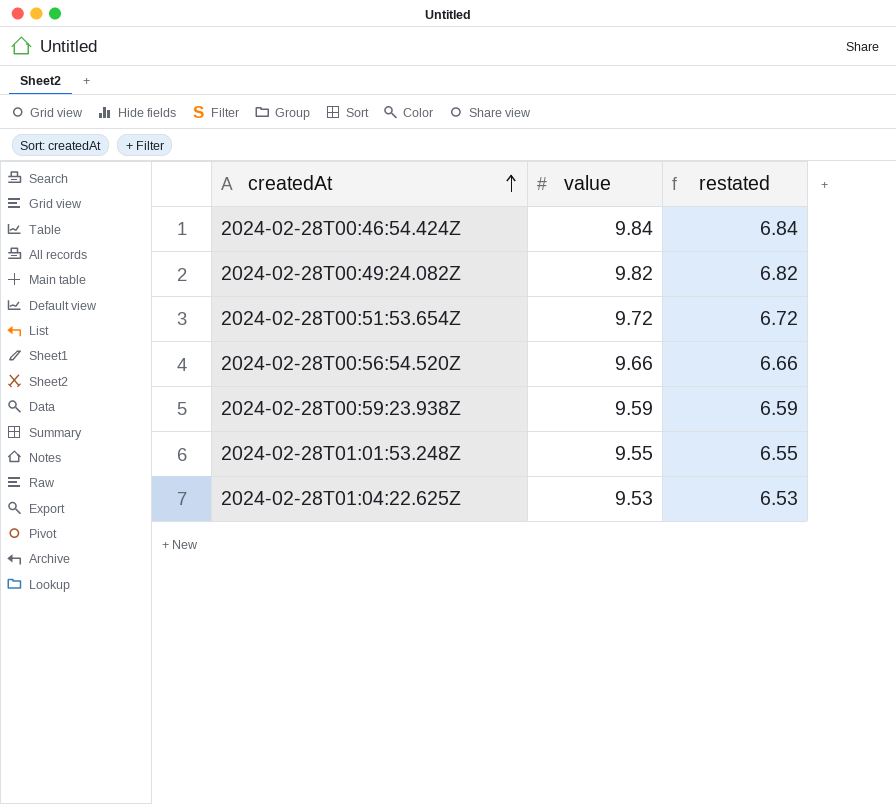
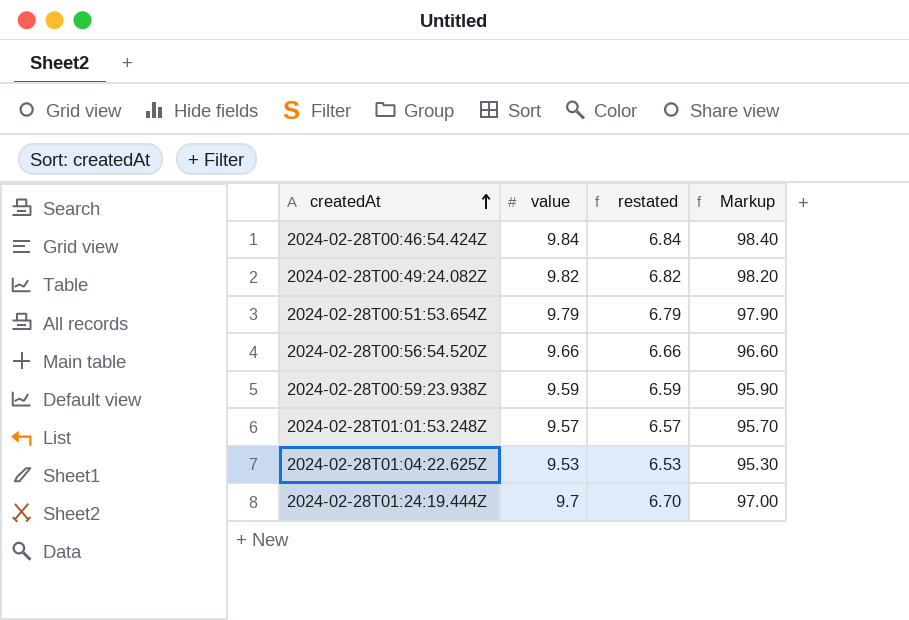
column Markup | formula: none -> [value] * 10
2024-02-28T00:51:53.654Z | value: 9.72 -> 9.79
2024-02-28T00:51:53.654Z | restated: 6.72 -> 6.79
2024-02-28T01:01:53.248Z | value: 9.55 -> 9.57
2024-02-28T01:01:53.248Z | restated: 6.55 -> 6.57
row 2024-02-28T01:24:19.444Z: none -> 9.7 | 6.70 | 97.00

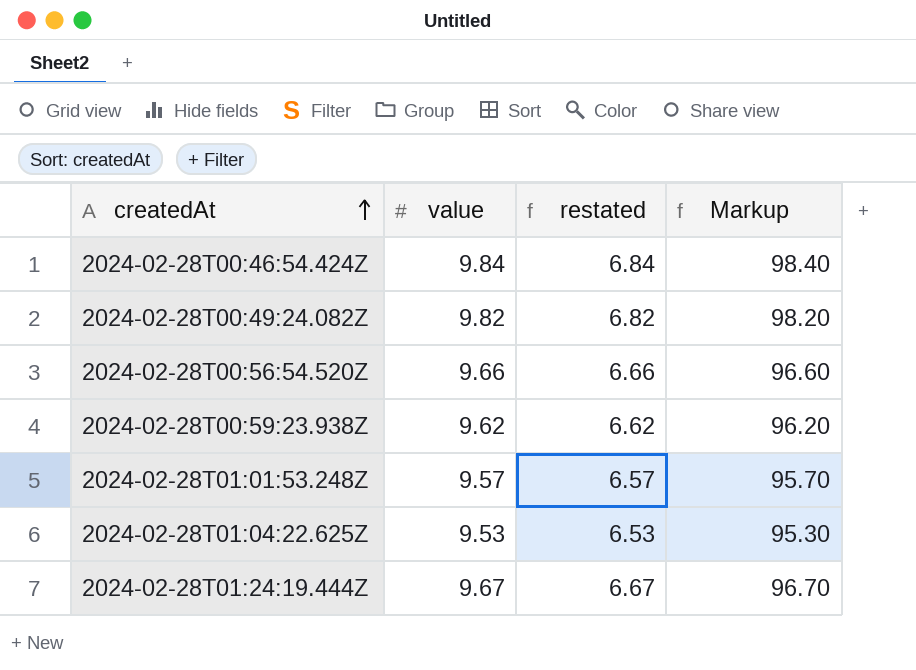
row 2024-02-28T00:51:53.654Z: 9.79 | 6.79 | 97.90 -> none
2024-02-28T00:59:23.938Z | value: 9.59 -> 9.62
2024-02-28T00:59:23.938Z | restated: 6.59 -> 6.62
2024-02-28T00:59:23.938Z | Markup: 95.90 -> 96.20
2024-02-28T01:24:19.444Z | value: 9.7 -> 9.67
2024-02-28T01:24:19.444Z | restated: 6.70 -> 6.67
2024-02-28T01:24:19.444Z | Markup: 97.00 -> 96.70

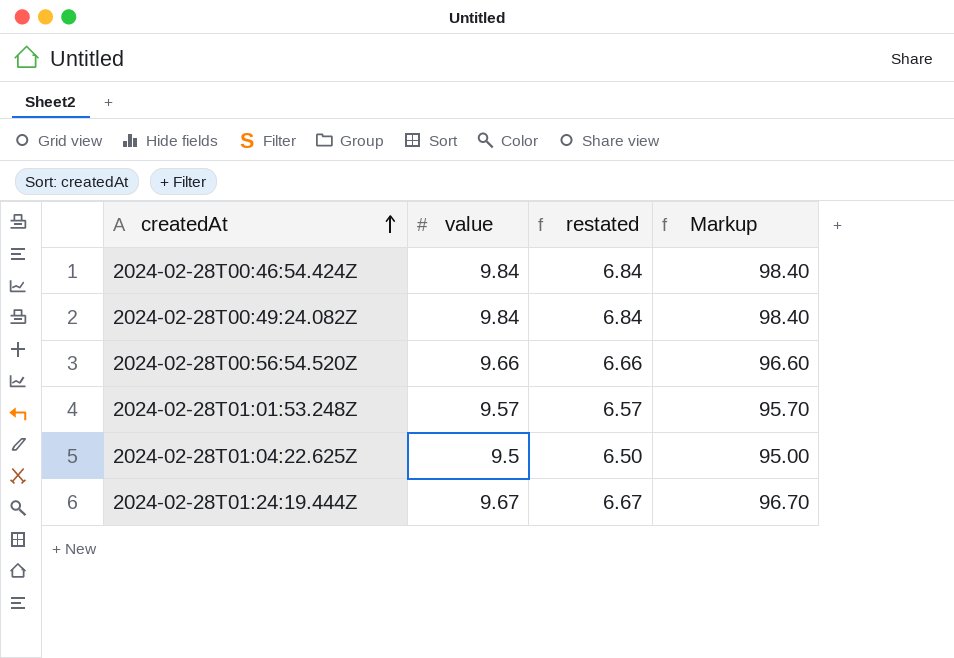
row 2024-02-28T00:59:23.938Z: 9.62 | 6.62 | 96.20 -> none
2024-02-28T00:49:24.082Z | value: 9.82 -> 9.84
2024-02-28T00:49:24.082Z | restated: 6.82 -> 6.84
2024-02-28T00:49:24.082Z | Markup: 98.20 -> 98.40
2024-02-28T01:04:22.625Z | value: 9.53 -> 9.5
2024-02-28T01:04:22.625Z | restated: 6.53 -> 6.50
2024-02-28T01:04:22.625Z | Markup: 95.30 -> 95.00

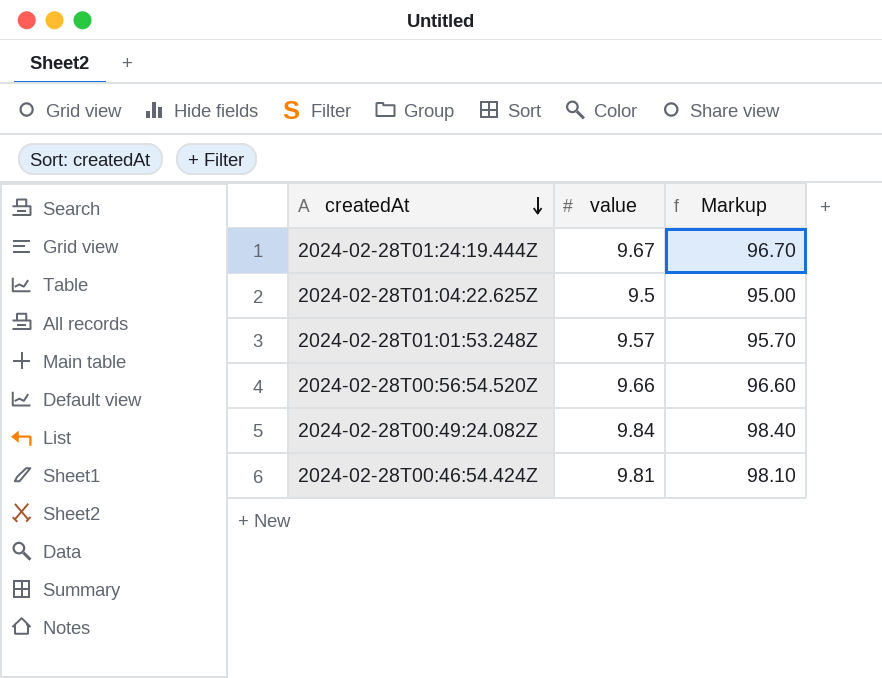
row order: createdAt ascending -> createdAt descending
column restated | formula: [value] - 3 -> none
2024-02-28T00:46:54.424Z | value: 9.84 -> 9.81
2024-02-28T00:46:54.424Z | Markup: 98.40 -> 98.10

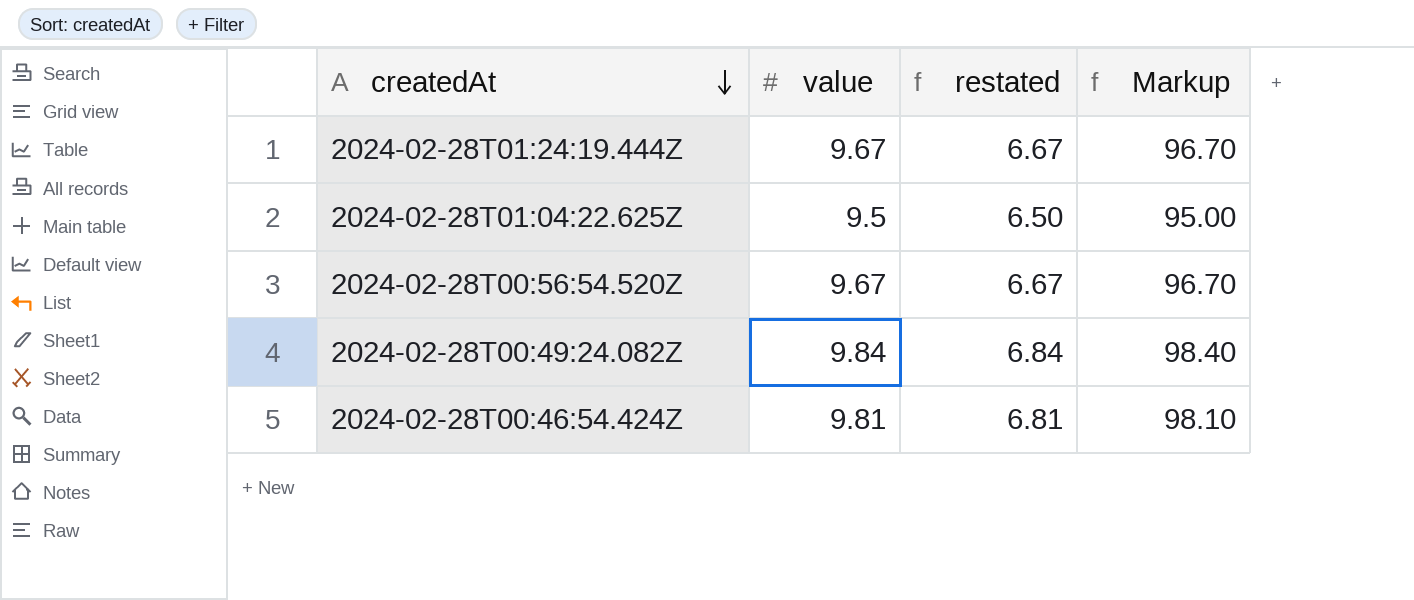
column restated | formula: none -> [value] - 3
row 2024-02-28T01:01:53.248Z: 9.57 | 95.70 -> none
2024-02-28T00:56:54.520Z | value: 9.66 -> 9.67
2024-02-28T00:56:54.520Z | Markup: 96.60 -> 96.70

